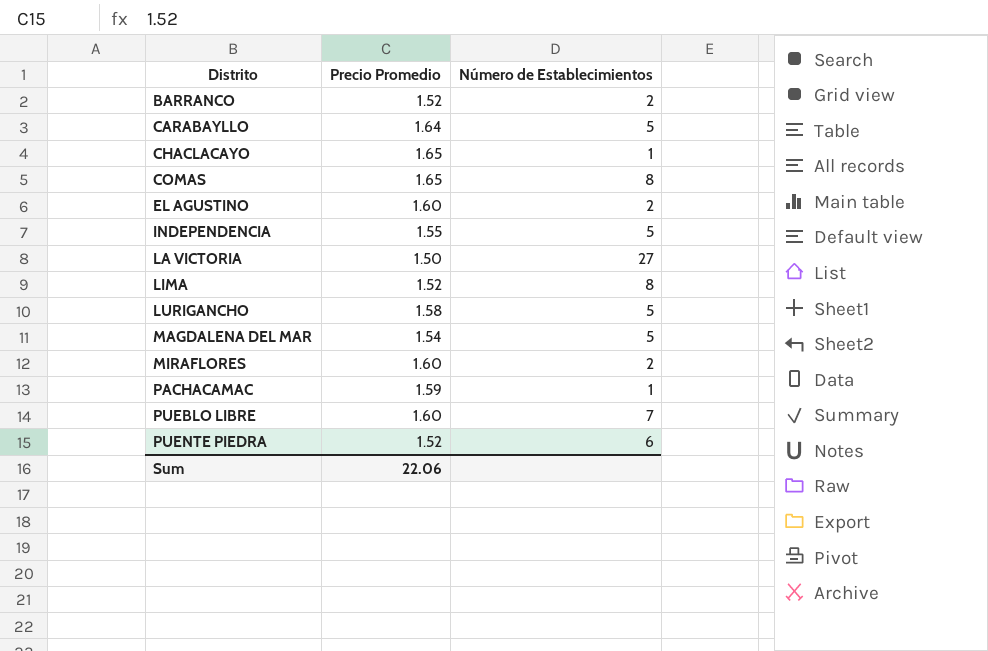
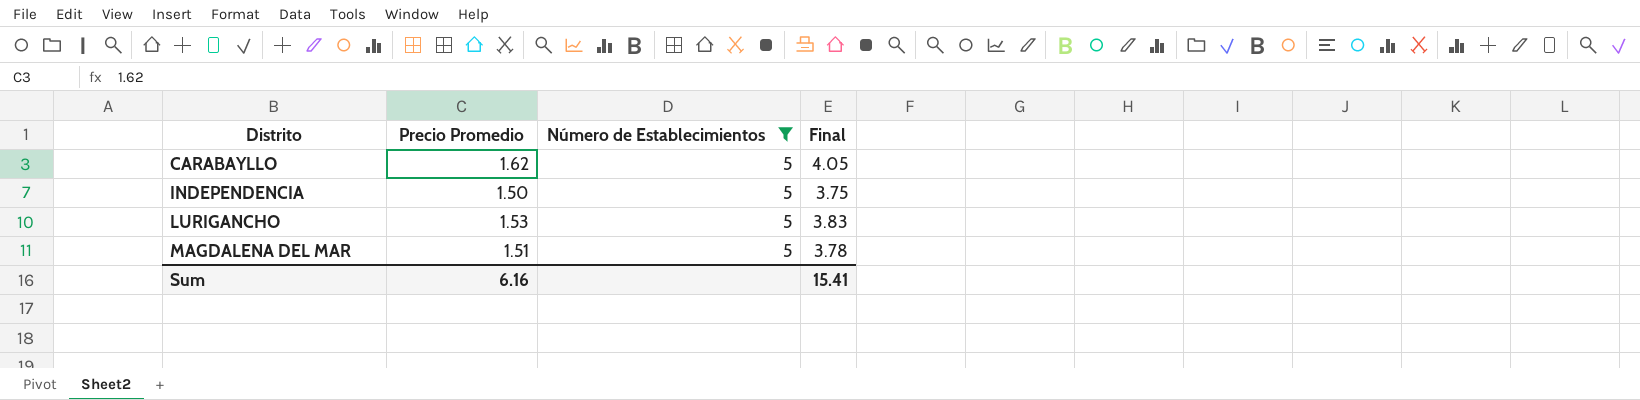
filter: none -> Número de Establecimientos = 5
column Final | formula: none -> [Precio Promedio] * 2.5
CARABAYLLO | Precio Promedio: 1.64 -> 1.62
INDEPENDENCIA | Precio Promedio: 1.55 -> 1.50
LURIGANCHO | Precio Promedio: 1.58 -> 1.53
MAGDALENA DEL MAR | Precio Promedio: 1.54 -> 1.51
Sum | Precio Promedio: 22.06 -> 6.16

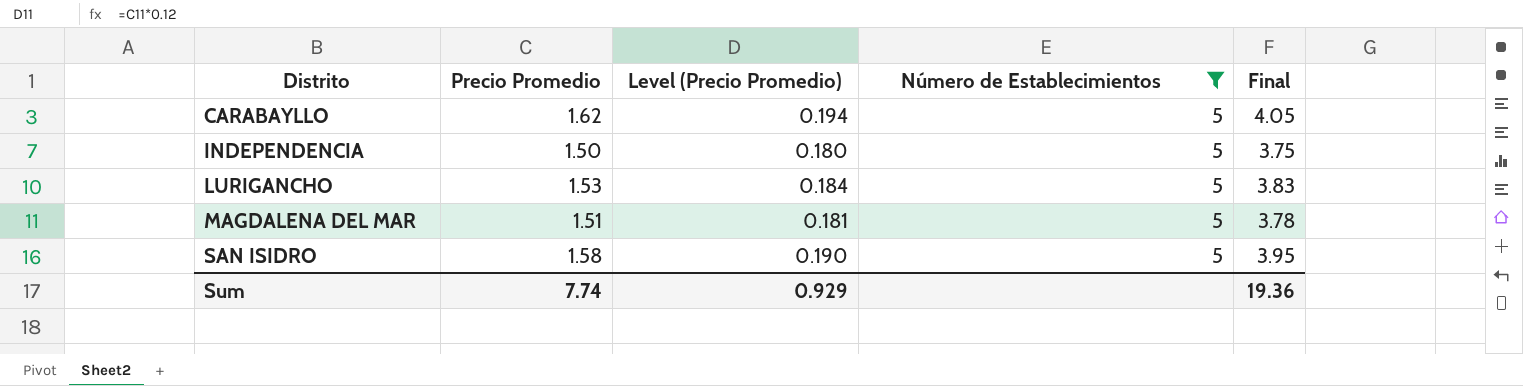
column Level (Precio Promedio) | formula: none -> [Precio Promedio] * 0.12
row SAN ISIDRO: none -> 1.58 | 0.190 | 5 | 3.95
Sum | Precio Promedio: 6.16 -> 7.74
Sum | Final: 15.41 -> 19.36

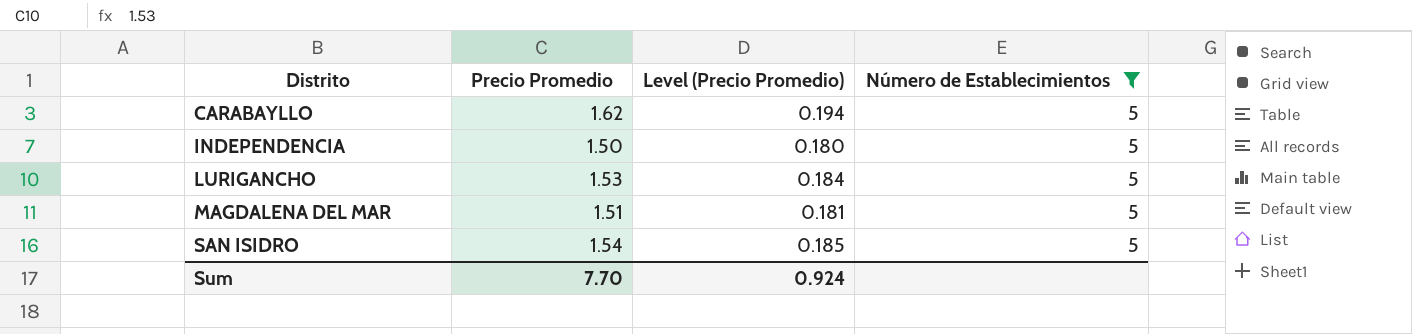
column Final | formula: [Precio Promedio] * 2.5 -> none
SAN ISIDRO | Precio Promedio: 1.58 -> 1.54
SAN ISIDRO | Level (Precio Promedio): 0.190 -> 0.185
Sum | Precio Promedio: 7.74 -> 7.70
Sum | Level (Precio Promedio): 0.929 -> 0.924

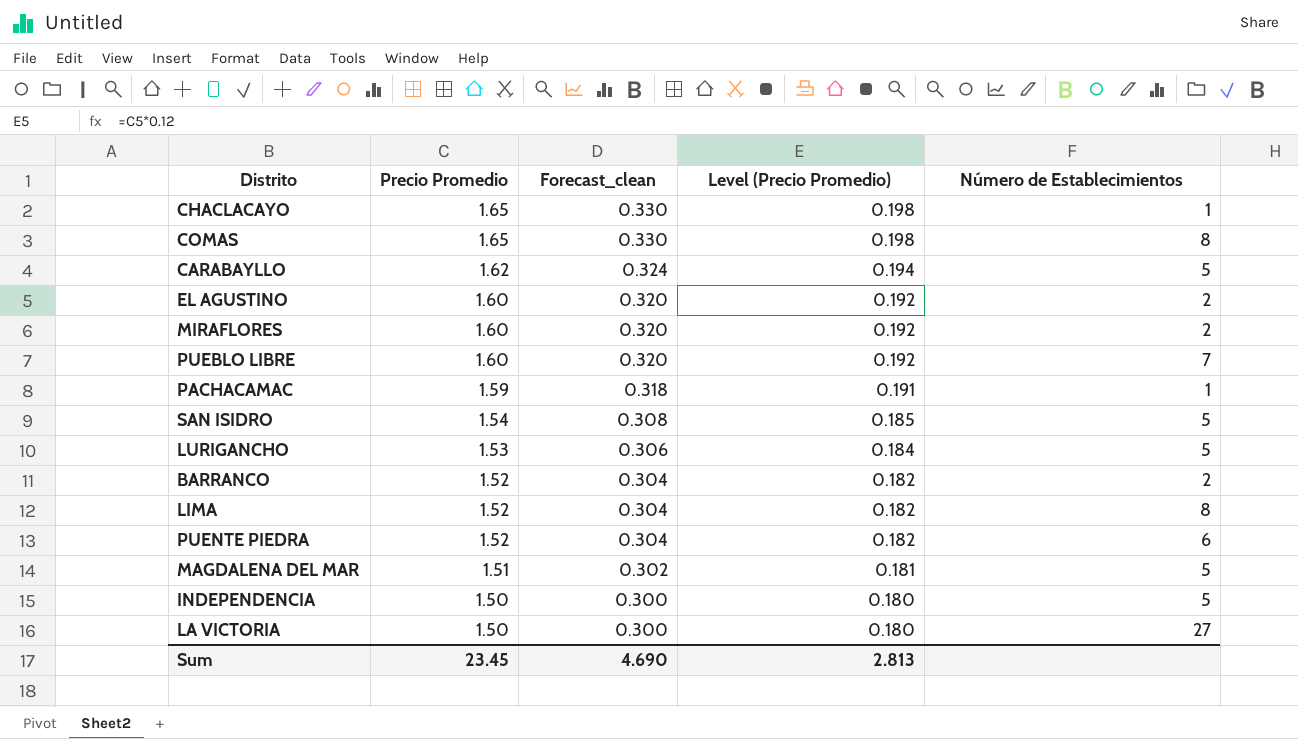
filter: Número de Establecimientos = 5 -> none
row order: Distrito ascending -> Precio Promedio descending
column Forecast_clean | formula: none -> [Precio Promedio] * 0.2
Sum | Precio Promedio: 7.70 -> 23.45
Sum | Level (Precio Promedio): 0.924 -> 2.813

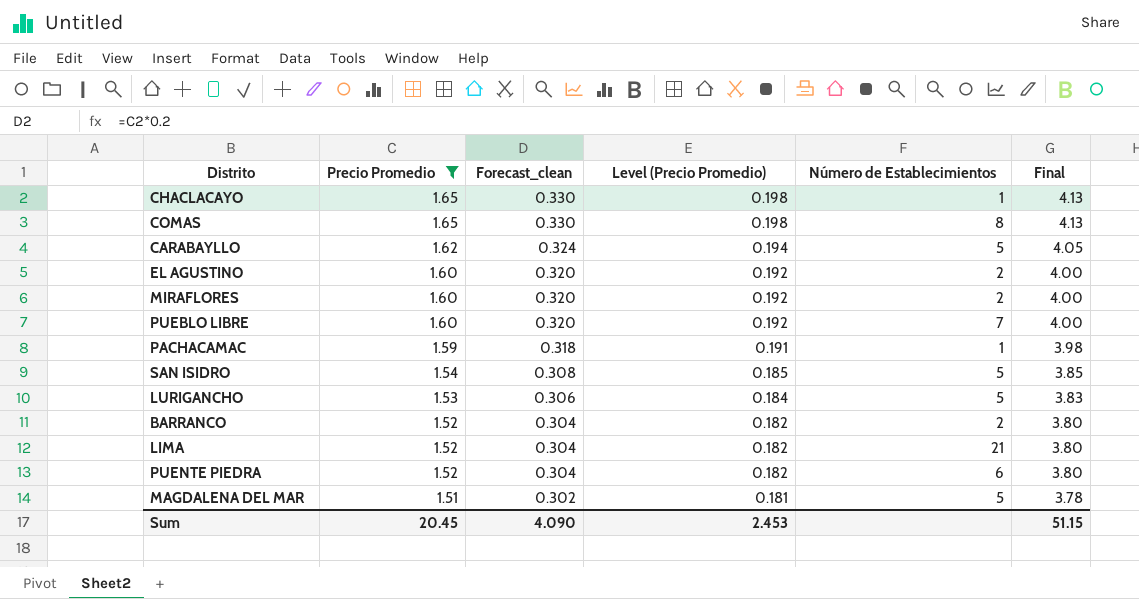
filter: none -> Precio Promedio != 1.50
column Final | formula: none -> [Precio Promedio] * 2.5
LIMA | Número de Establecimientos: 8 -> 21
Sum | Precio Promedio: 23.45 -> 20.45
Sum | Forecast_clean: 4.690 -> 4.090
Sum | Level (Precio Promedio): 2.813 -> 2.453

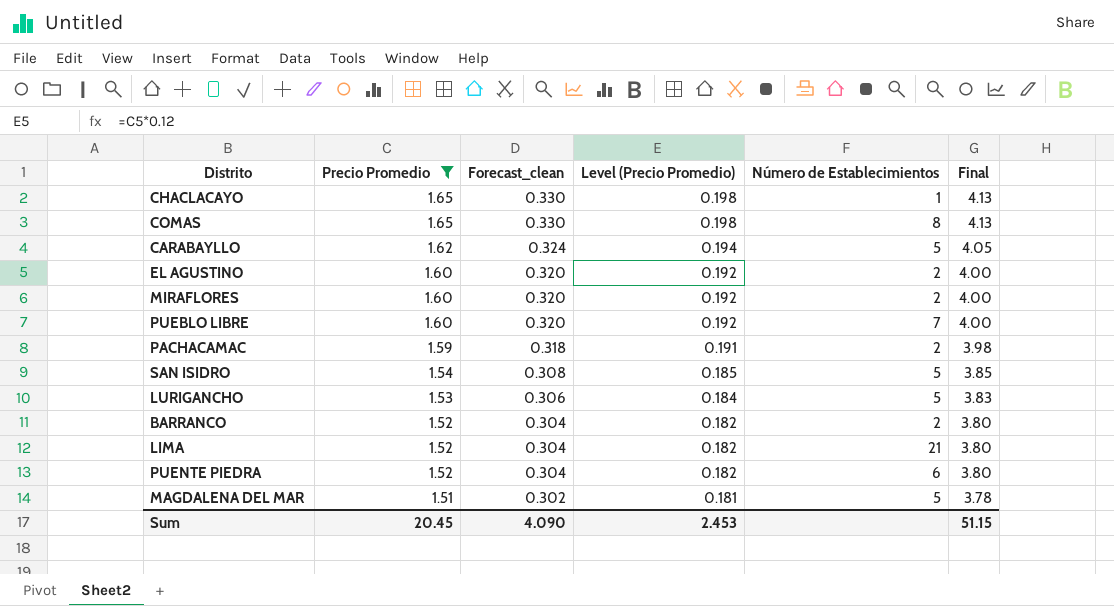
PACHACAMAC | Número de Establecimientos: 1 -> 2

